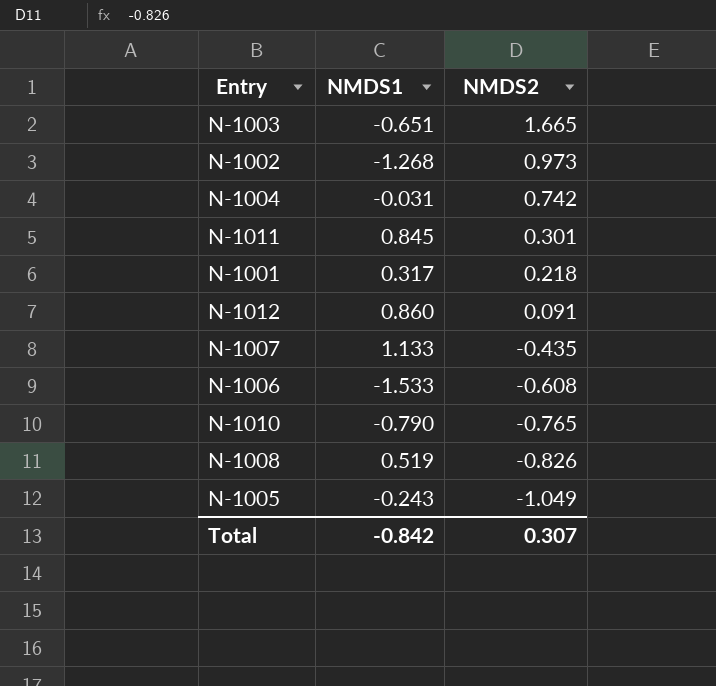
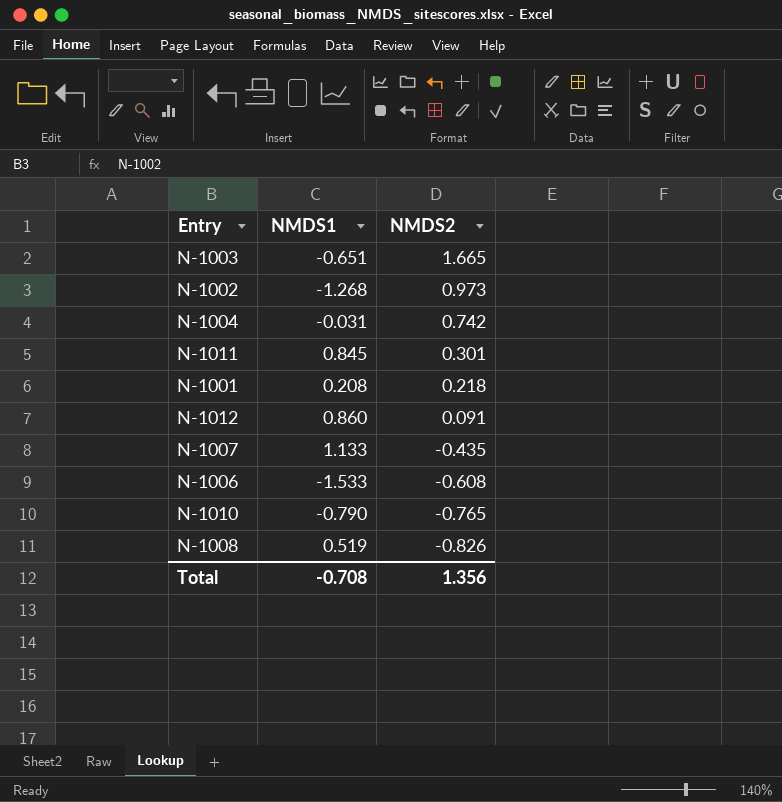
row N-1005: -0.243 | -1.049 -> none
N-1001 | NMDS1: 0.317 -> 0.208
Total | NMDS1: -0.842 -> -0.708
Total | NMDS2: 0.307 -> 1.356

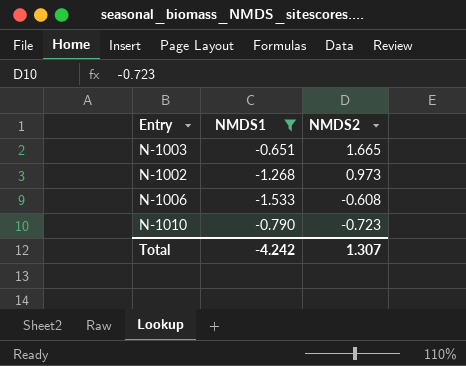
filter: none -> NMDS1 <= -0.651
N-1010 | NMDS2: -0.765 -> -0.723
Total | NMDS1: -0.708 -> -4.242
Total | NMDS2: 1.356 -> 1.307

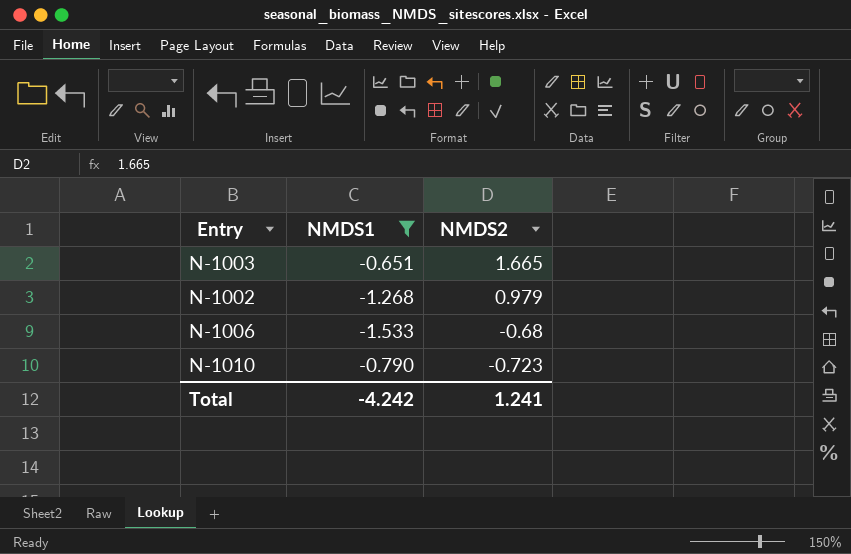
N-1002 | NMDS2: 0.973 -> 0.979
N-1006 | NMDS2: -0.608 -> -0.68
Total | NMDS2: 1.307 -> 1.241

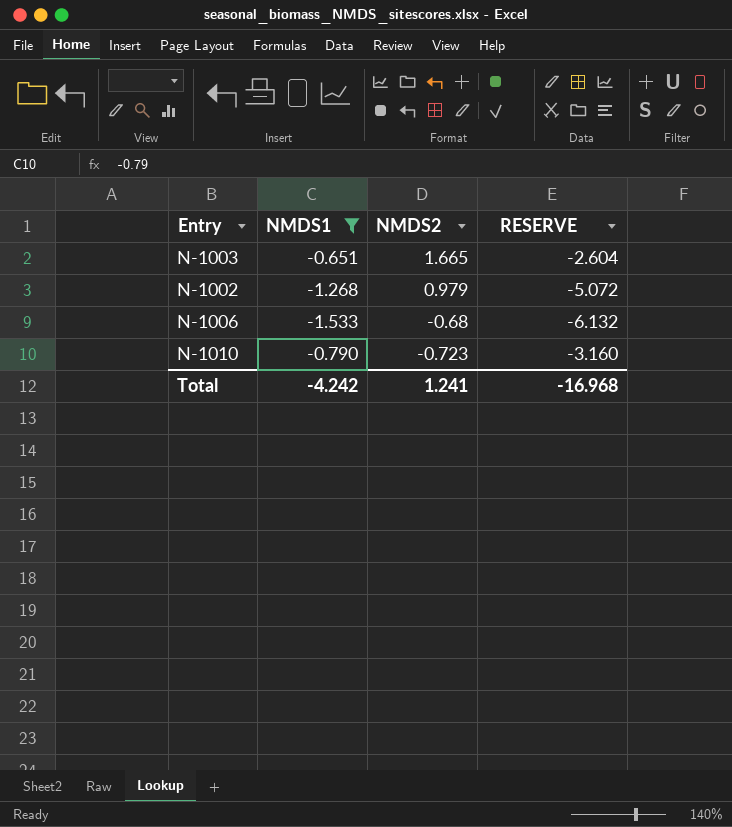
column RESERVE | formula: none -> [NMDS1] * 4

